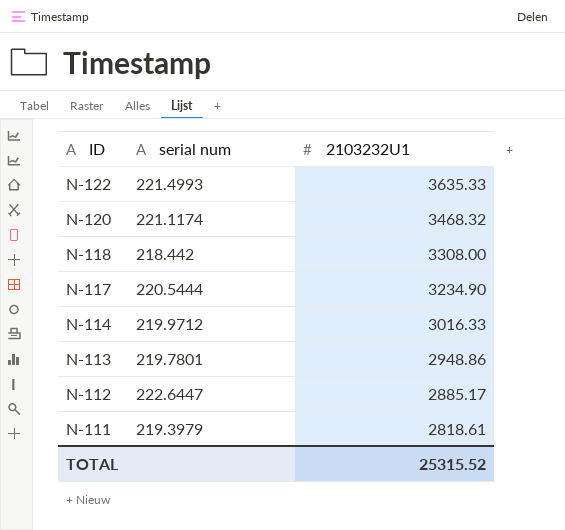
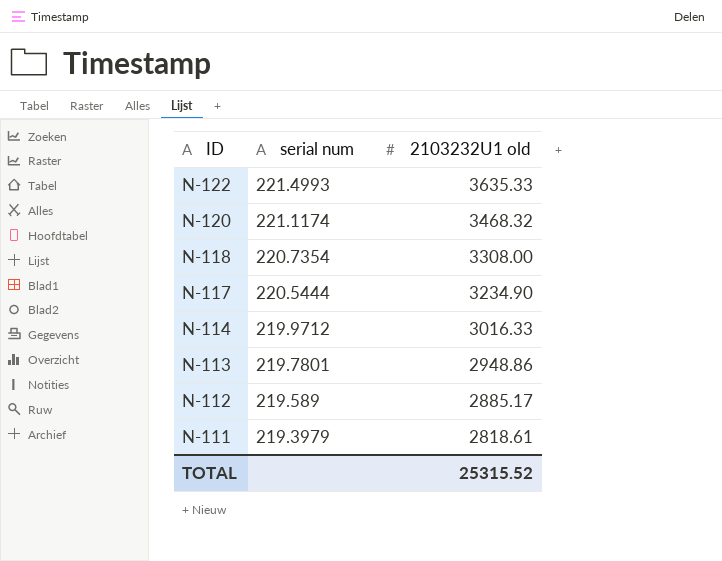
column name: 2103232U1 -> 2103232U1 old
N-118 | serial num: 218.442 -> 220.7354
N-112 | serial num: 222.6447 -> 219.589

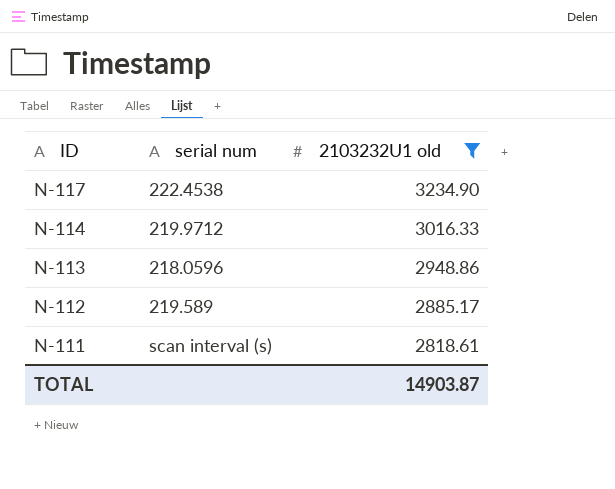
filter: none -> 2103232U1 old <= 3234.90
N-117 | serial num: 220.5444 -> 222.4538
N-113 | serial num: 219.7801 -> 218.0596
N-111 | serial num: 219.3979 -> scan interval (s)
TOTAL | 2103232U1 old: 25315.52 -> 14903.87

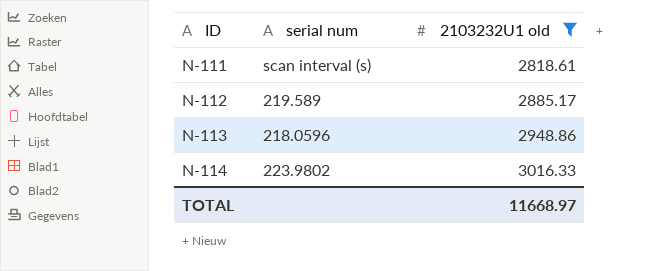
row order: ID descending -> ID ascending
row N-117: 222.4538 | 3234.90 -> none
N-114 | serial num: 219.9712 -> 223.9802
TOTAL | 2103232U1 old: 14903.87 -> 11668.97

